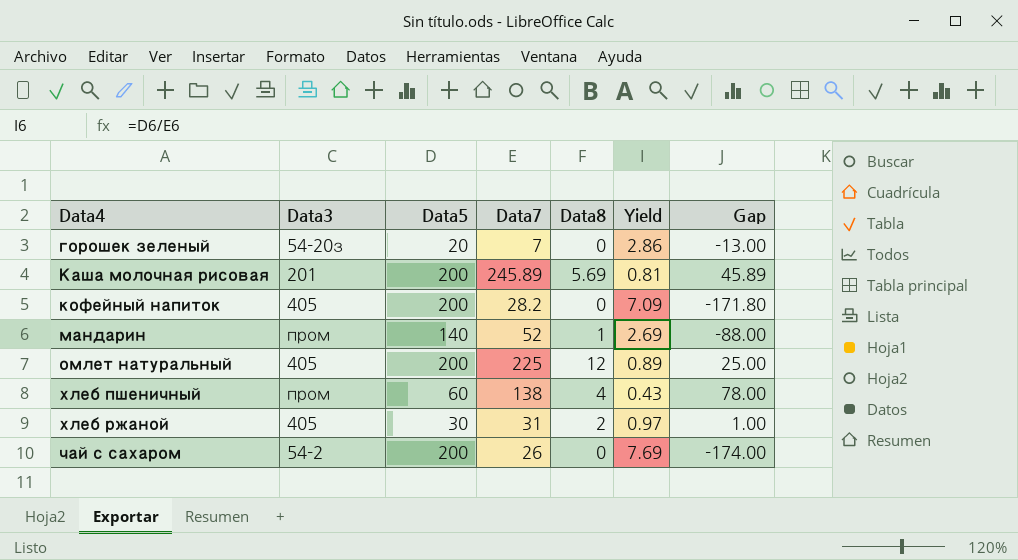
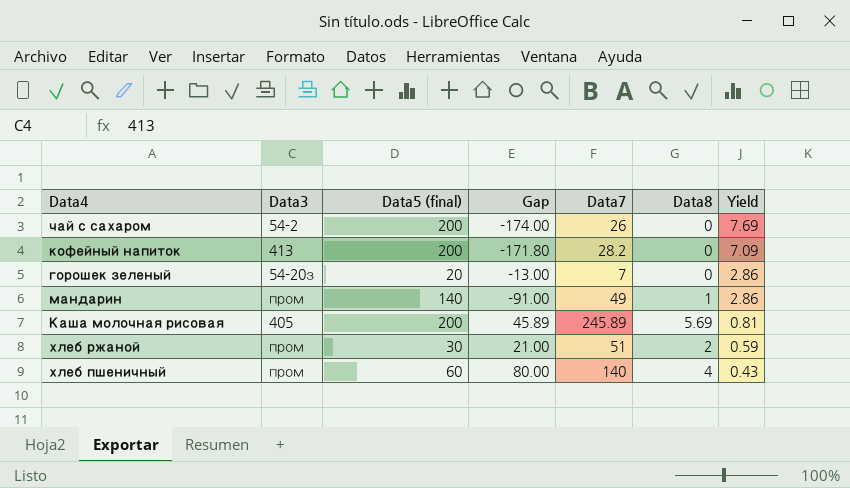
row order: Data4 ascending -> Yield descending
column name: Data5 -> Data5 (final)
column Gap | position: 7 -> 4
row омлет натуральный: 405 | 200 | 225 | 12 | 0.89 | 25.00 -> none
кофейный напиток | Data3: 405 -> 413
мандарин | Gap: -88.00 -> -91.00
мандарин | Data7: 52 -> 49
мандарин | Yield: 2.69 -> 2.86
Каша молочная рисовая | Data3: 201 -> 405
хлеб ржаной | Data3: 405 -> пром
хлеб ржаной | Gap: 1.00 -> 21.00
хлеб ржаной | Data7: 31 -> 51
хлеб ржаной | Yield: 0.97 -> 0.59
хлеб пшеничный | Gap: 78.00 -> 80.00
хлеб пшеничный | Data7: 138 -> 140

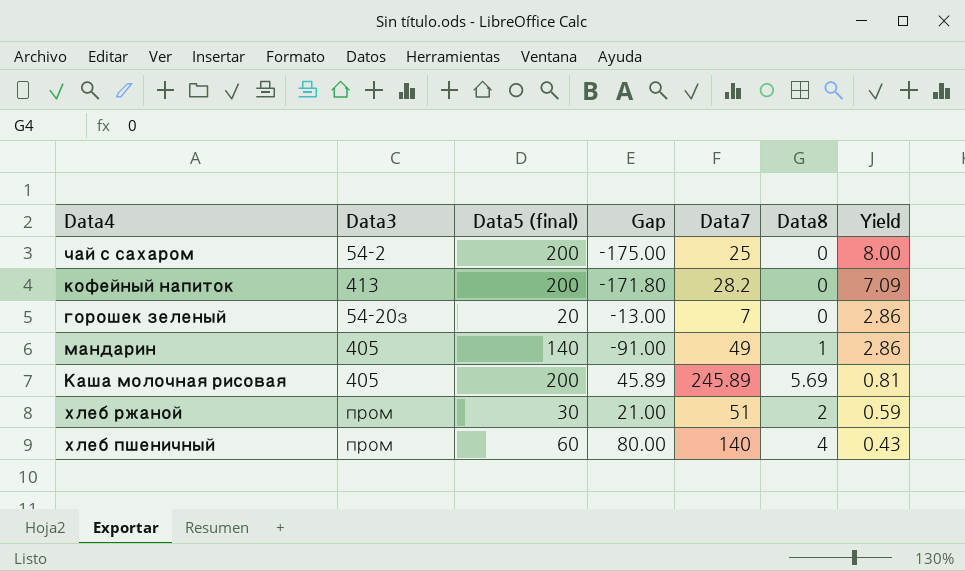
чай с сахаром | Gap: -174.00 -> -175.00
чай с сахаром | Data7: 26 -> 25
чай с сахаром | Yield: 7.69 -> 8.00
мандарин | Data3: пром -> 405

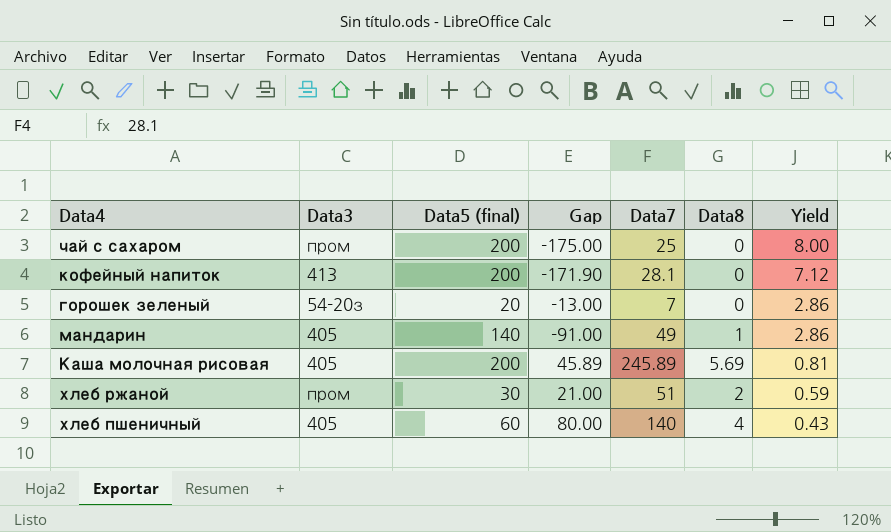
чай с сахаром | Data3: 54-2 -> пром
кофейный напиток | Gap: -171.80 -> -171.90
кофейный напиток | Data7: 28.2 -> 28.1
кофейный напиток | Yield: 7.09 -> 7.12
хлеб пшеничный | Data3: пром -> 405

